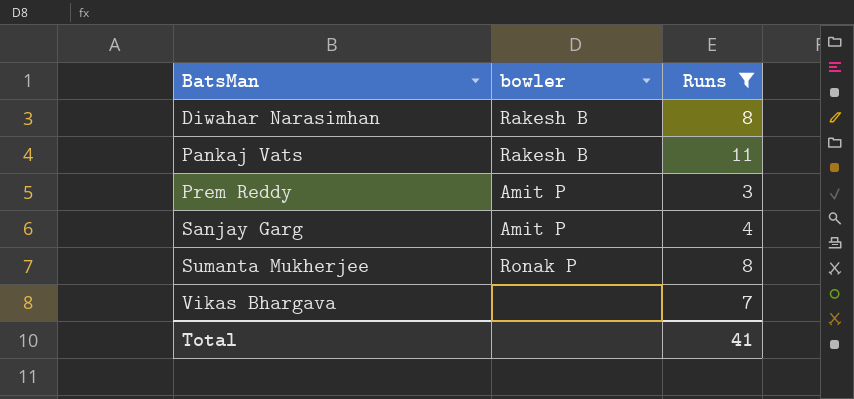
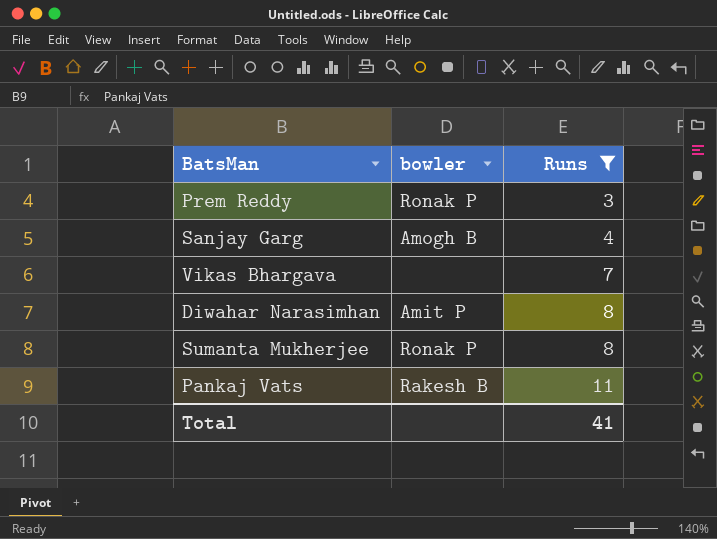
row order: BatsMan ascending -> Runs ascending
Prem Reddy | bowler: Amit P -> Ronak P
Sanjay Garg | bowler: Amit P -> Amogh B
Diwahar Narasimhan | bowler: Rakesh B -> Amit P

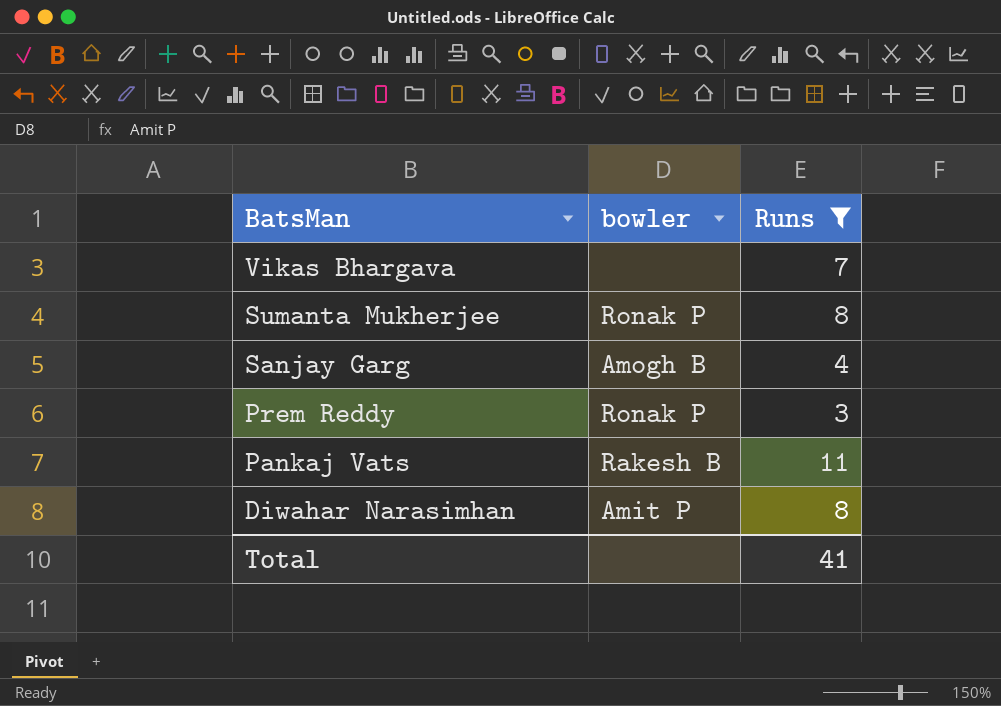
row order: Runs ascending -> BatsMan descending

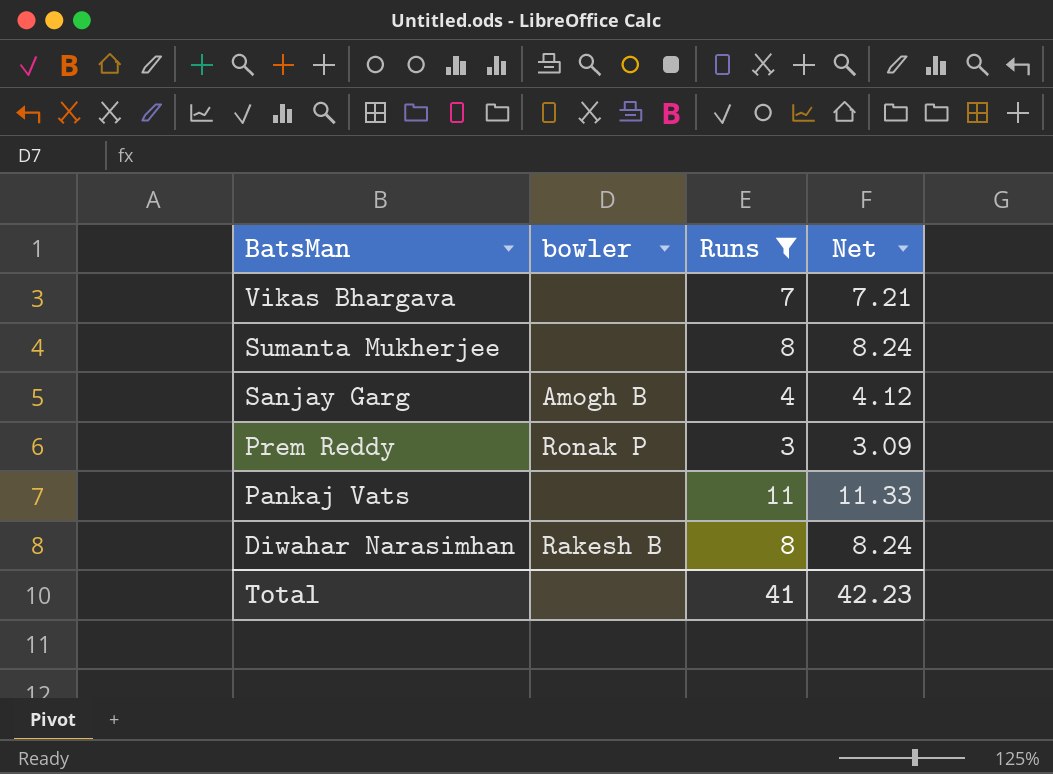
column Net | formula: none -> [Runs] * 1.03
Sumanta Mukherjee | bowler: Ronak P -> none
Pankaj Vats | bowler: Rakesh B -> none
Diwahar Narasimhan | bowler: Amit P -> Rakesh B

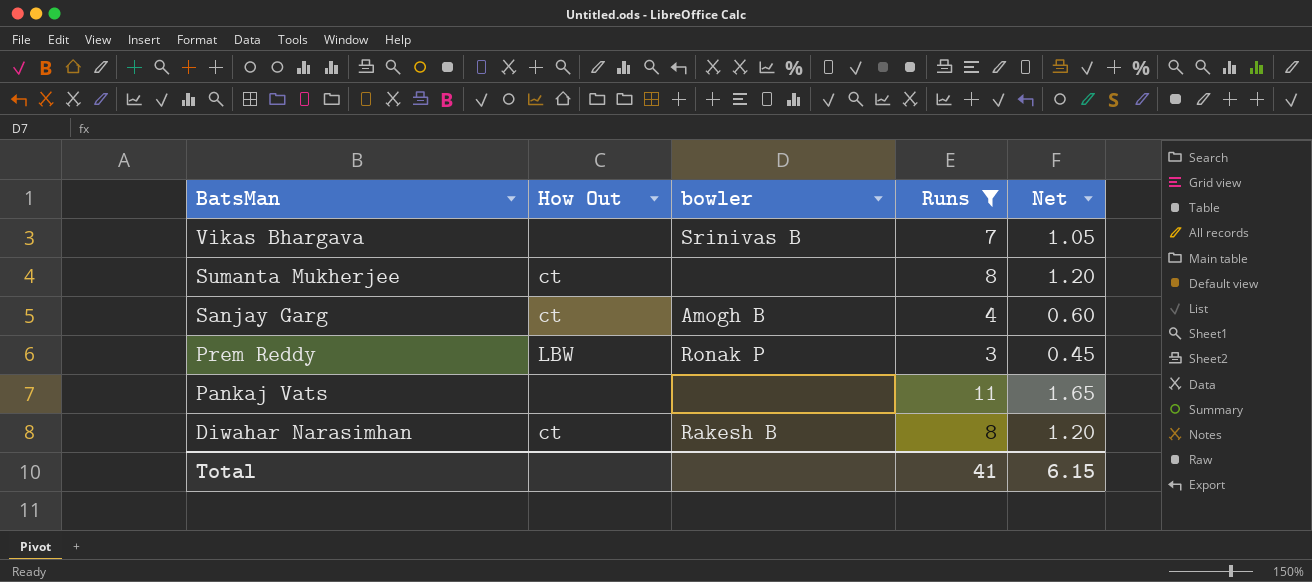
column How Out | position: none -> 2
column Net | formula: [Runs] * 1.03 -> [Runs] * 0.15
Vikas Bhargava | bowler: none -> Srinivas B
Total | Net: 42.23 -> 6.15

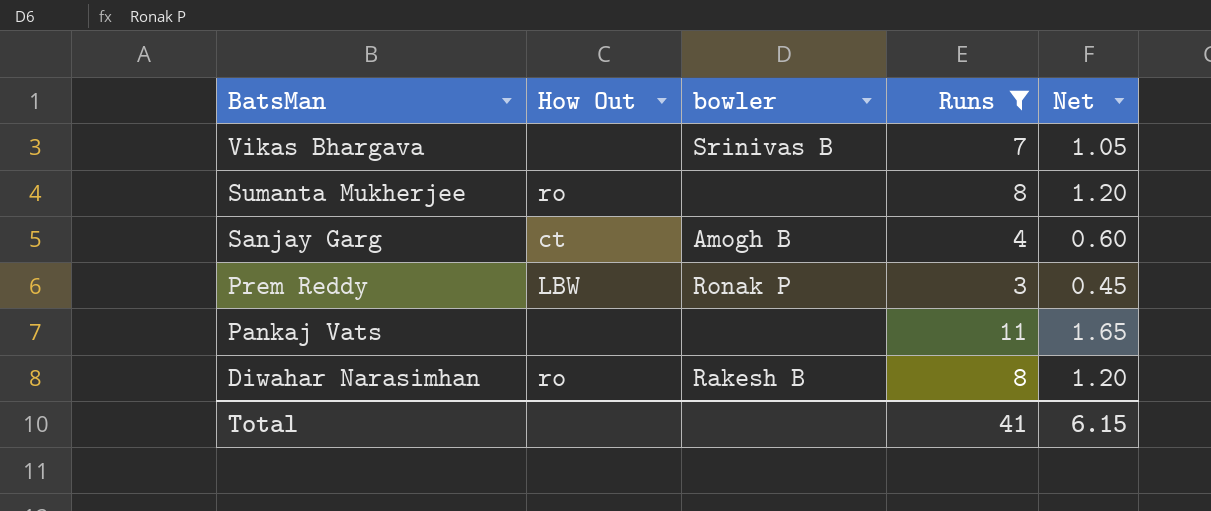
Sumanta Mukherjee | How Out: ct -> ro
Diwahar Narasimhan | How Out: ct -> ro

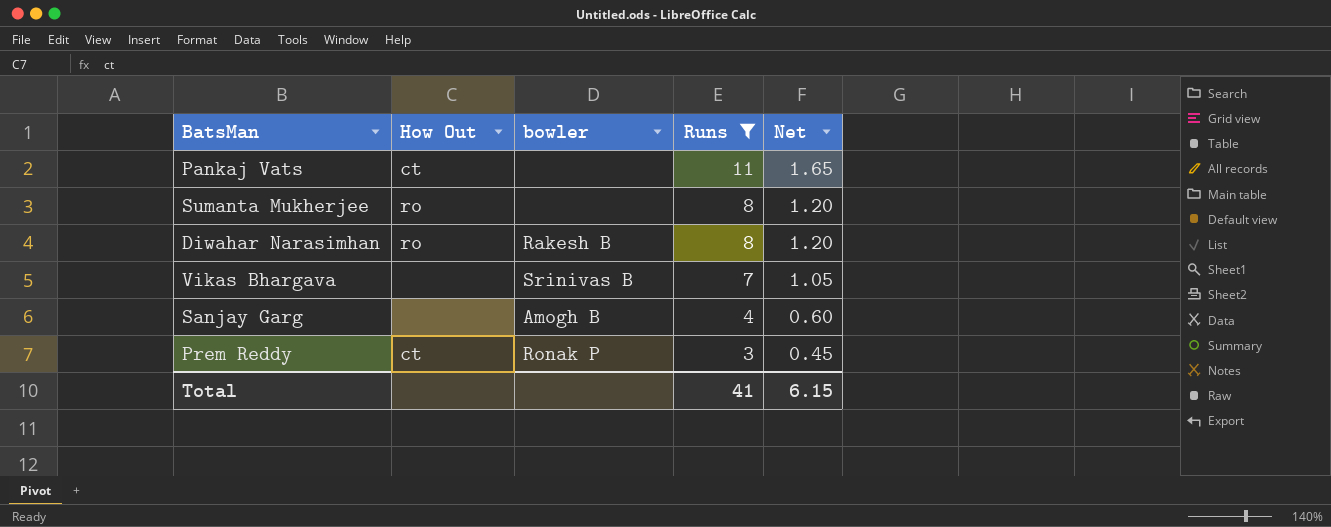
row order: BatsMan descending -> Runs descending
Pankaj Vats | How Out: none -> ct
Sanjay Garg | How Out: ct -> none
Prem Reddy | How Out: LBW -> ct

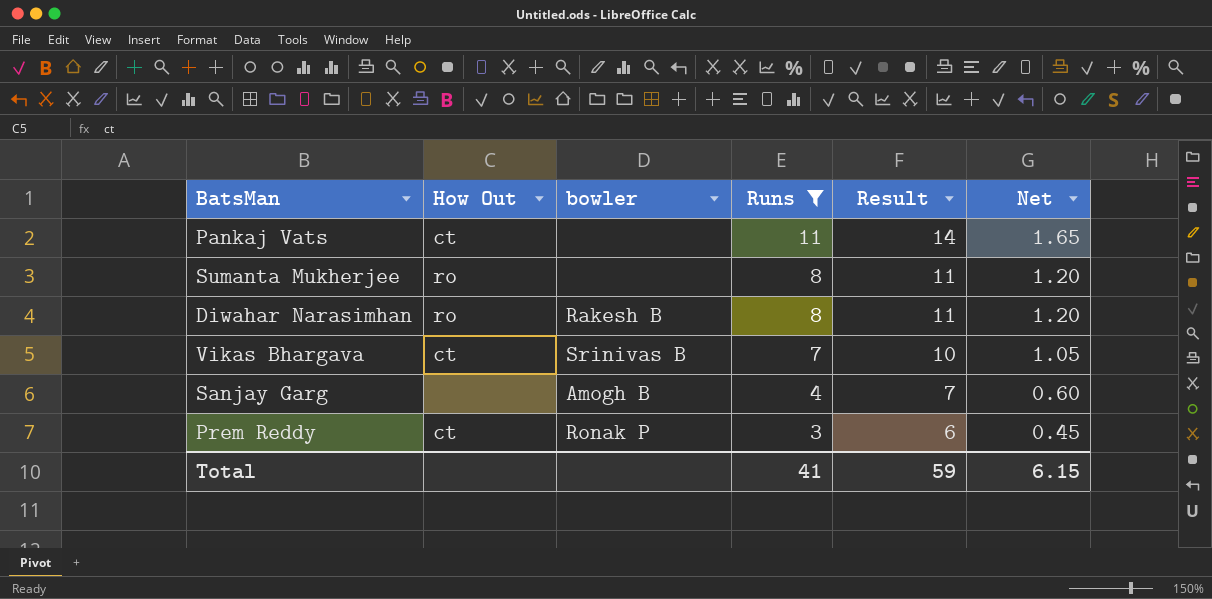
column Result | formula: none -> [Runs] + 3
Vikas Bhargava | How Out: none -> ct

